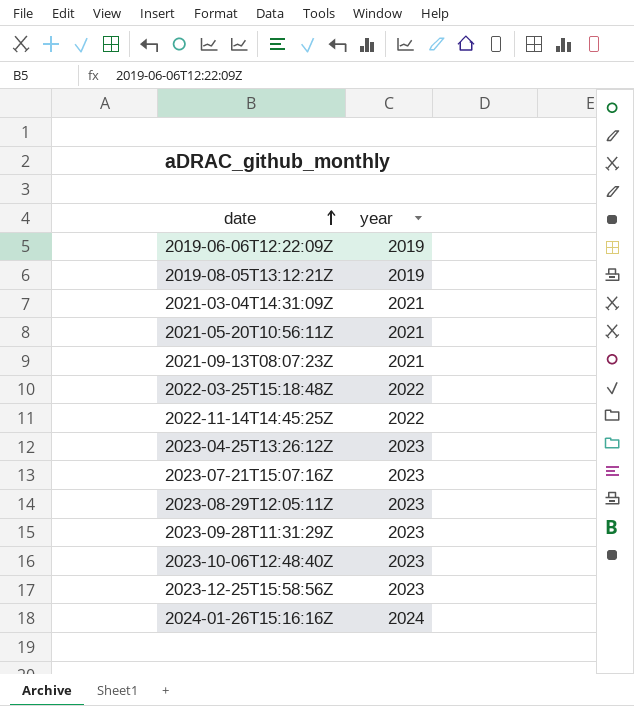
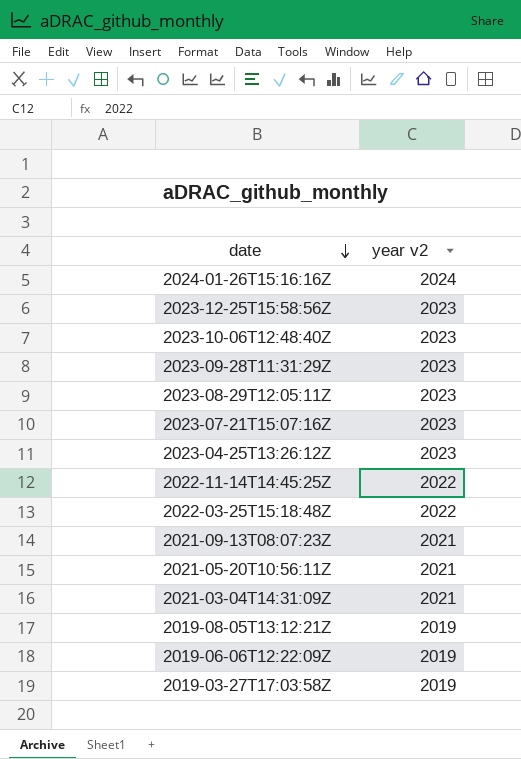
row order: date ascending -> date descending
column name: year -> year v2
row 2019-03-27T17:03:58Z: none -> 2019

